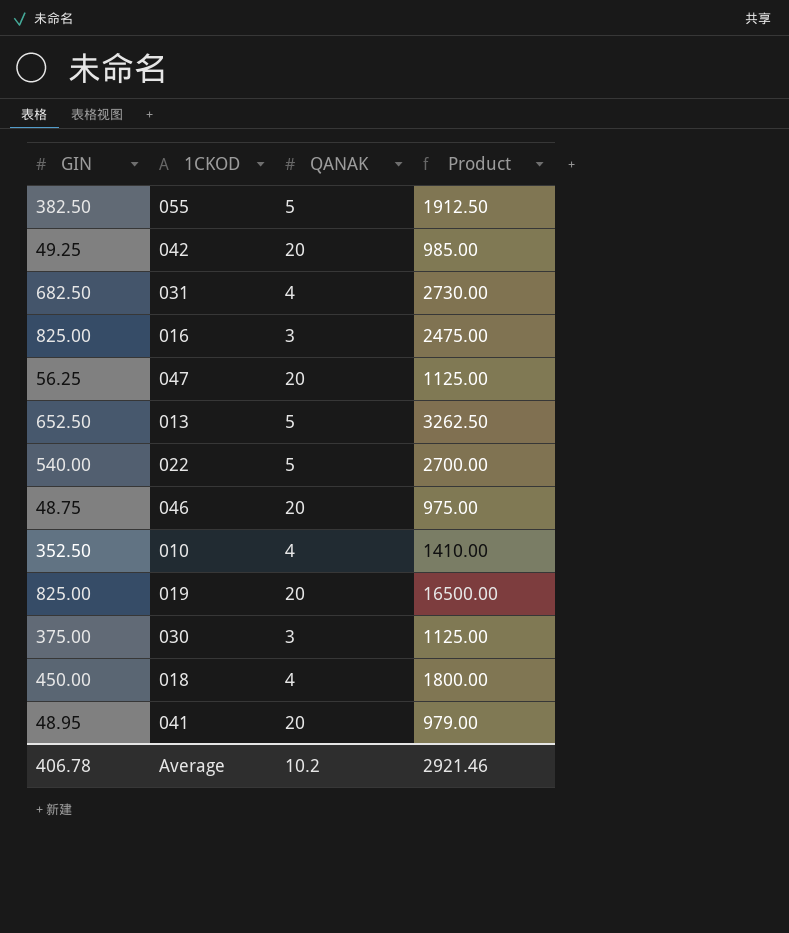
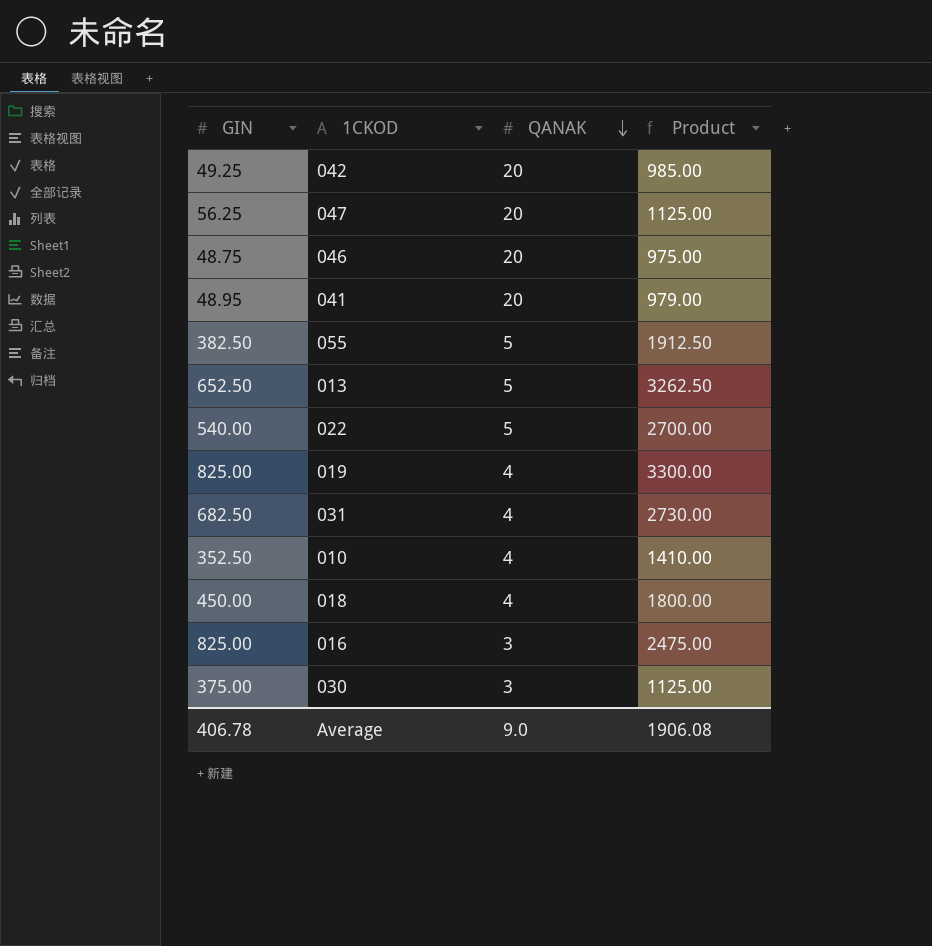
row order: none -> QANAK descending
019 | QANAK: 20 -> 4
019 | Product: 16500.00 -> 3300.00
Average | QANAK: 10.2 -> 9.0
Average | Product: 2921.46 -> 1906.08

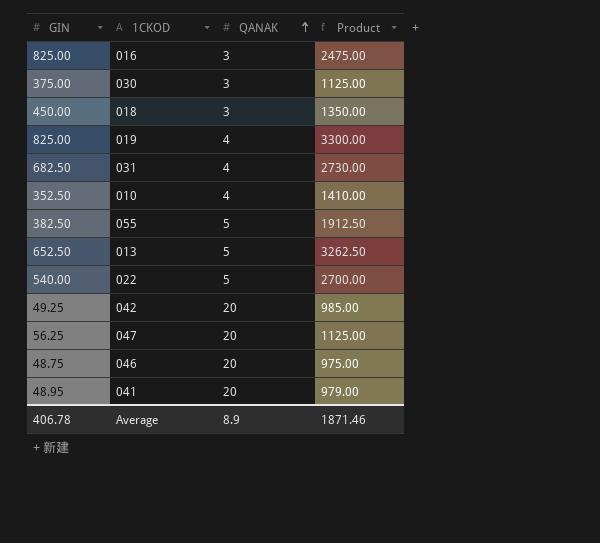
row order: QANAK descending -> QANAK ascending
018 | QANAK: 4 -> 3
018 | Product: 1800.00 -> 1350.00
Average | QANAK: 9.0 -> 8.9
Average | Product: 1906.08 -> 1871.46

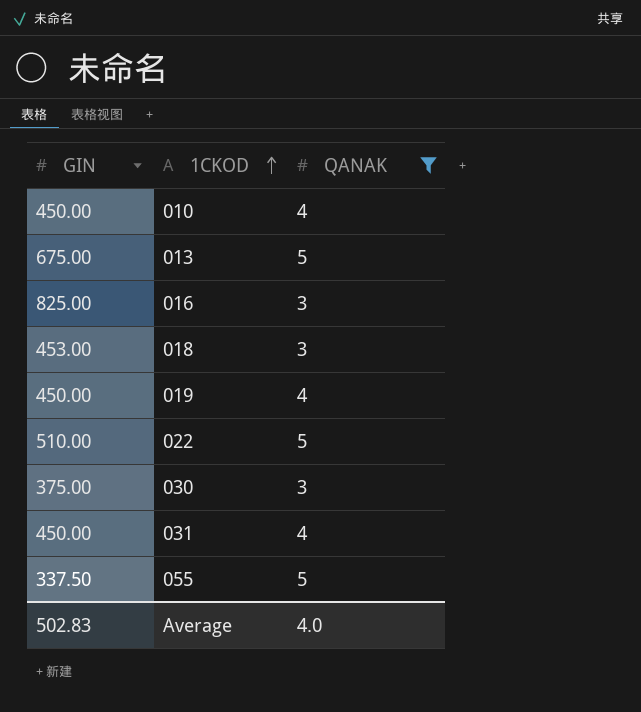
filter: none -> QANAK != 20
row order: QANAK ascending -> 1CKOD ascending
column Product | formula: [GIN] * [QANAK] -> none
010 | GIN: 352.50 -> 450.00
013 | GIN: 652.50 -> 675.00
018 | GIN: 450.00 -> 453.00
019 | GIN: 825.00 -> 450.00
022 | GIN: 540.00 -> 510.00
031 | GIN: 682.50 -> 450.00
055 | GIN: 382.50 -> 337.50
Average | GIN: 406.78 -> 502.83
Average | QANAK: 8.9 -> 4.0

